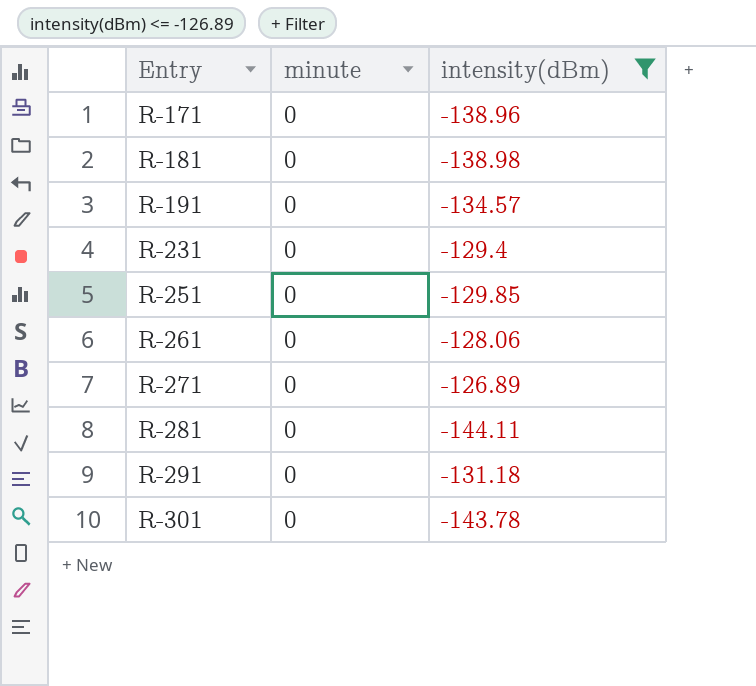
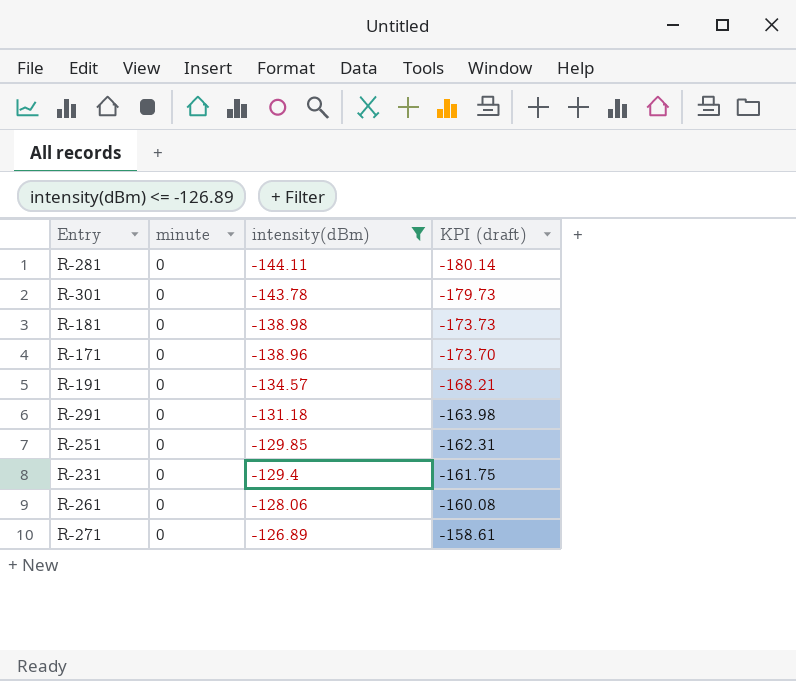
row order: Entry ascending -> intensity(dBm) ascending
column KPI (draft) | formula: none -> [intensity(dBm)] * 1.25

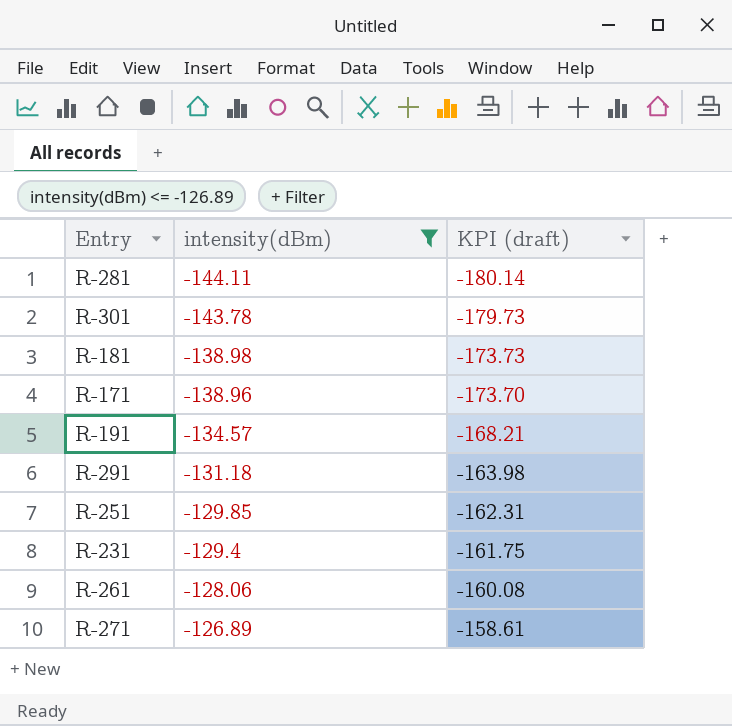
column minute | position: 2 -> none

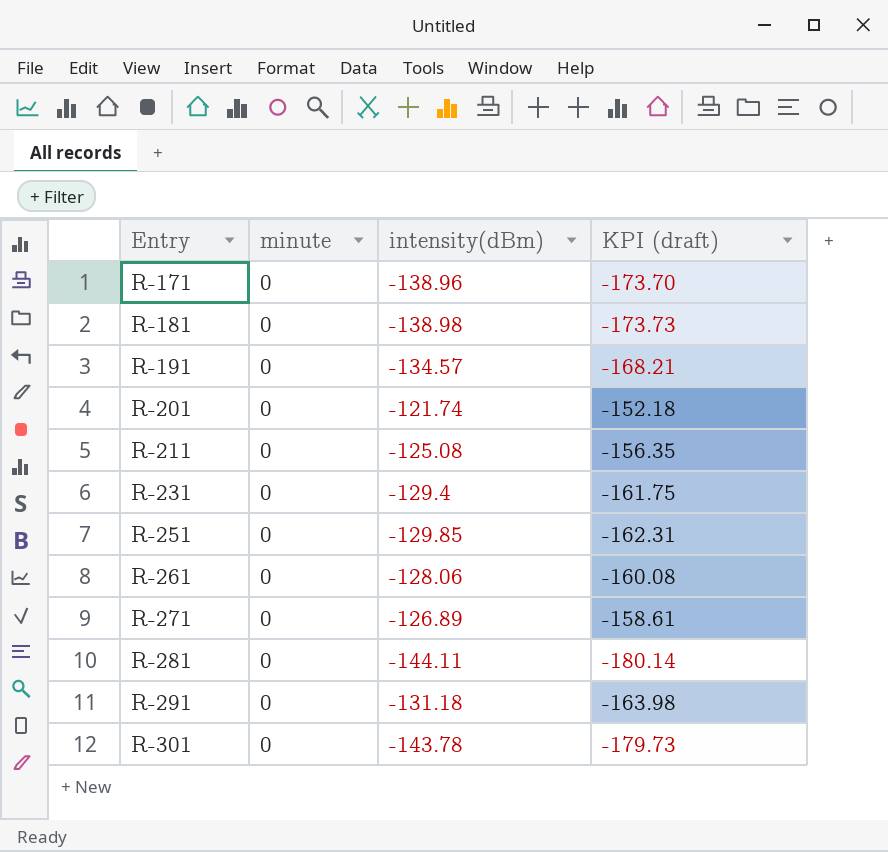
filter: intensity(dBm) <= -126.89 -> none
row order: intensity(dBm) ascending -> Entry ascending
column minute | position: none -> 2

